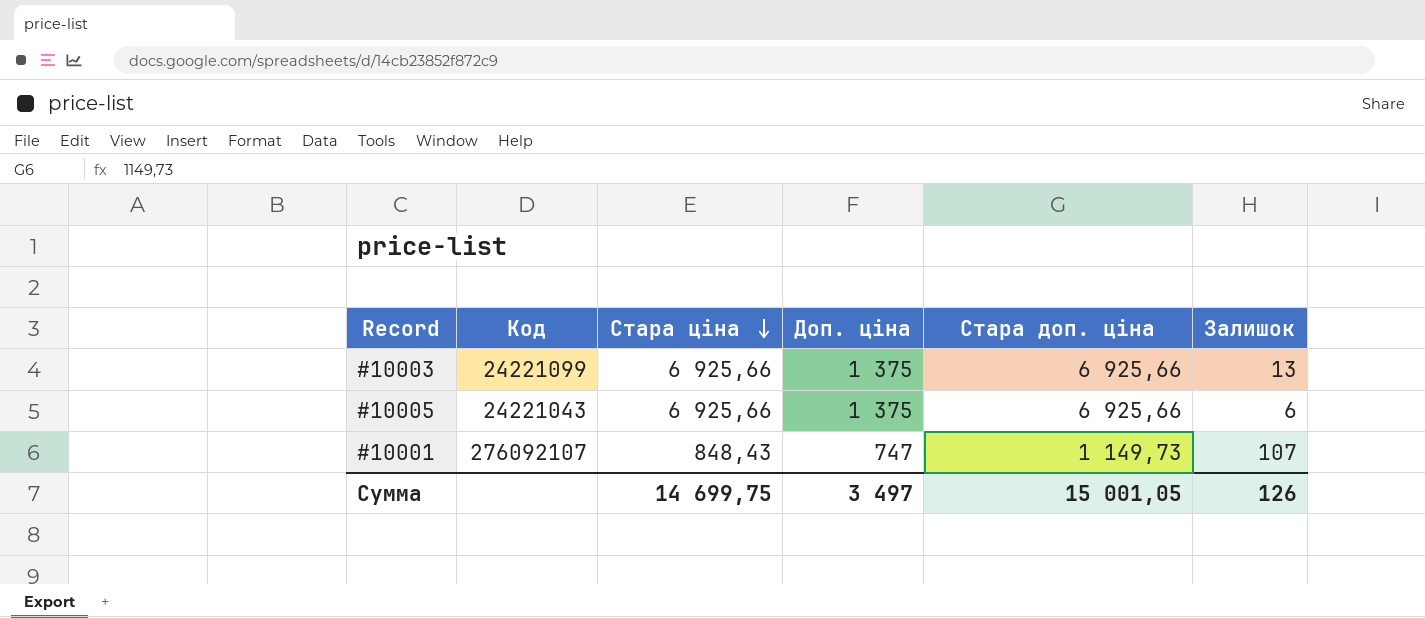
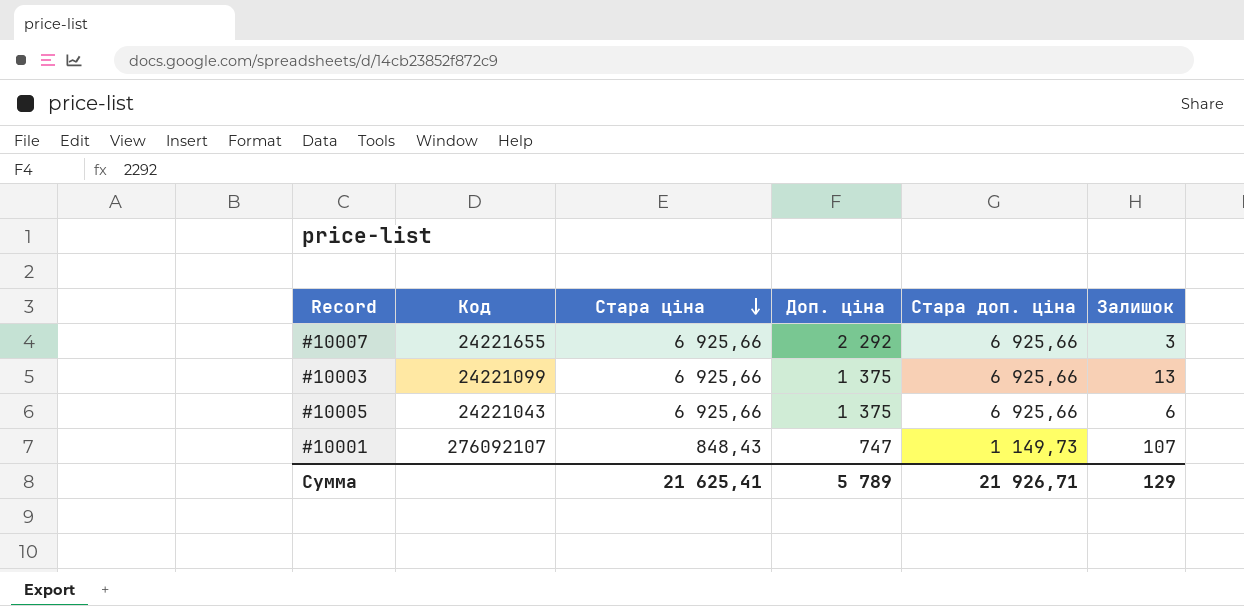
row #10007: none -> 24221655 | 6 925,66 | 2 292 | 6 925,66 | 3
Сумма | Стара ціна: 14 699,75 -> 21 625,41
Сумма | Доп. ціна: 3 497 -> 5 789
Сумма | Стара доп. ціна: 15 001,05 -> 21 926,71
Сумма | Залишок: 126 -> 129

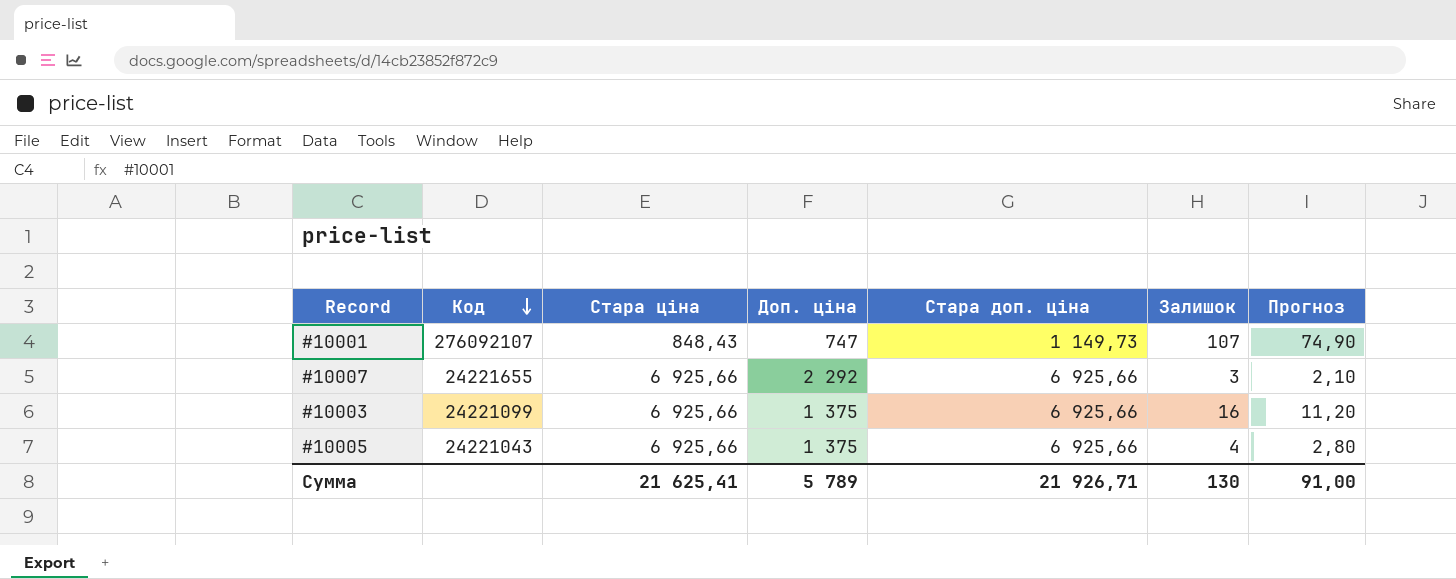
row order: Стара ціна descending -> Код descending
column Прогноз | formula: none -> [Залишок] * 0,7
#10003 | Залишок: 13 -> 16
#10005 | Залишок: 6 -> 4
Сумма | Залишок: 129 -> 130

